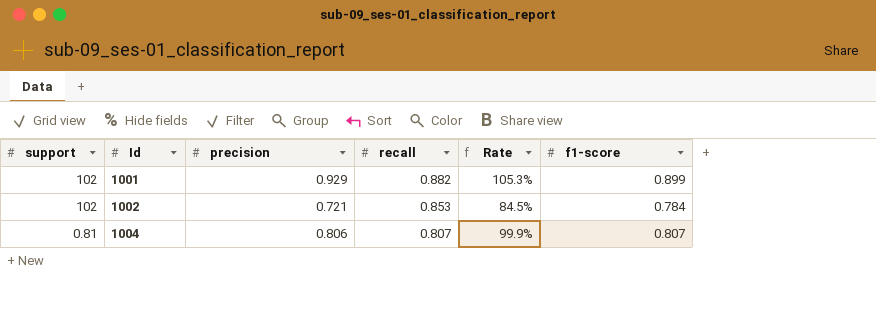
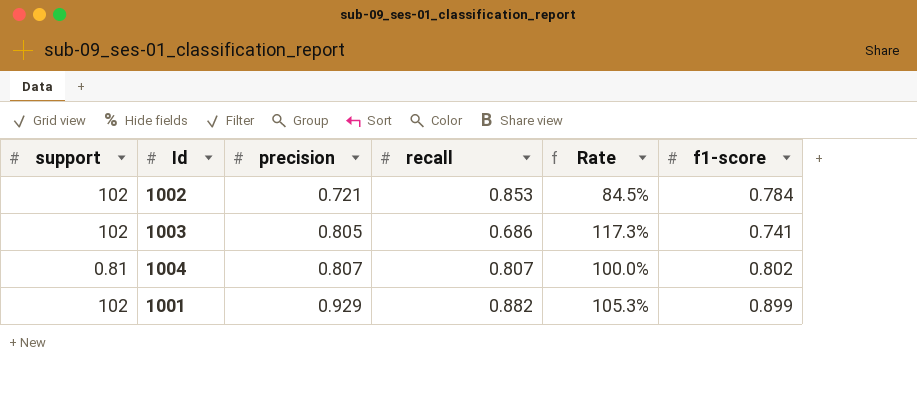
row order: support descending -> precision ascending
row 1003: none -> 102 | 0.805 | 0.686 | 117.3% | 0.741
1004 | precision: 0.806 -> 0.807
1004 | Rate: 99.9% -> 100.0%
1004 | f1-score: 0.807 -> 0.802

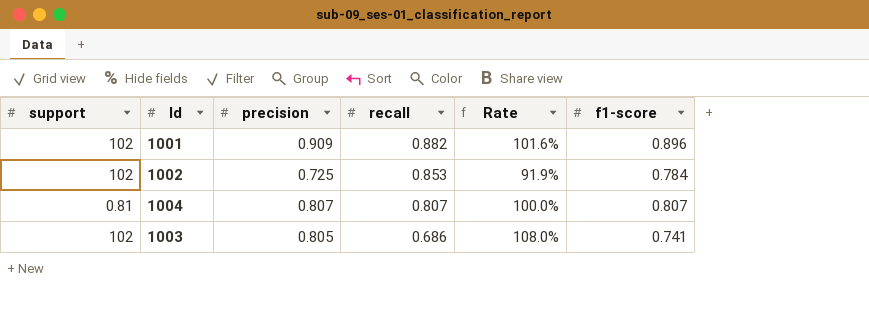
row order: precision ascending -> recall descending
column Rate | formula: [precision] / [recall] -> [f1-score] / [recall]
1001 | precision: 0.929 -> 0.909
1001 | f1-score: 0.899 -> 0.896
1002 | precision: 0.721 -> 0.725
1004 | f1-score: 0.802 -> 0.807

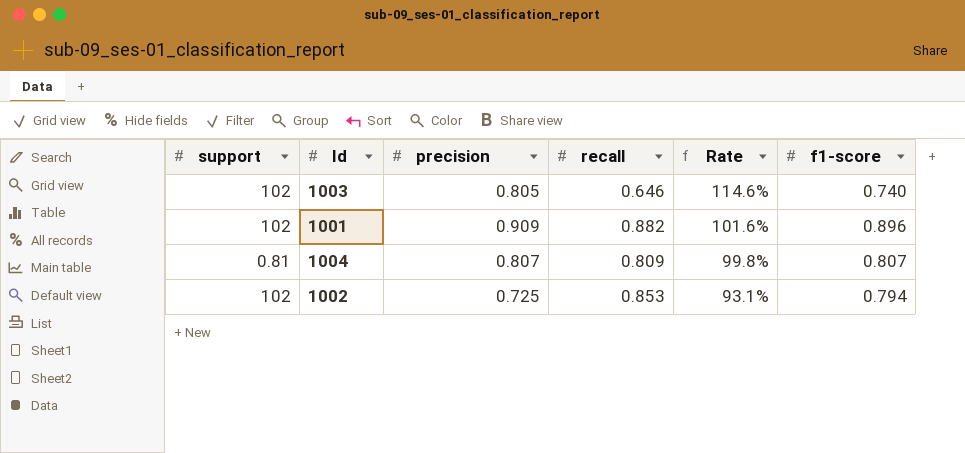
row order: recall descending -> Rate descending
1003 | recall: 0.686 -> 0.646
1003 | Rate: 108.0% -> 114.6%
1003 | f1-score: 0.741 -> 0.740
1004 | recall: 0.807 -> 0.809
1004 | Rate: 100.0% -> 99.8%
1002 | Rate: 91.9% -> 93.1%
1002 | f1-score: 0.784 -> 0.794

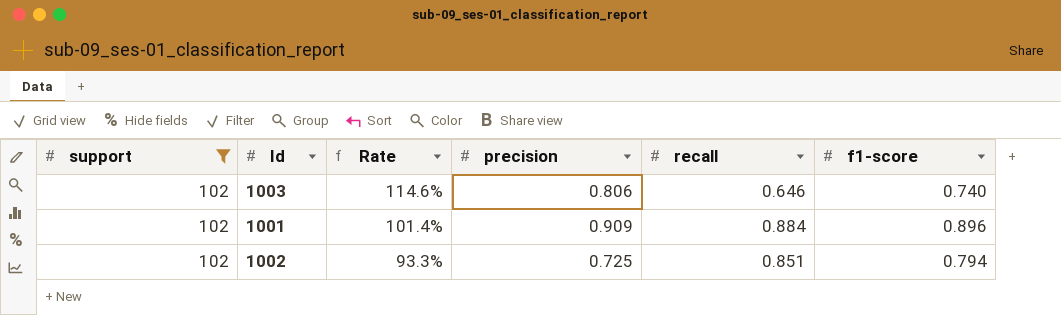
filter: none -> support = 102
column Rate | position: 5 -> 3
1003 | precision: 0.805 -> 0.806
1001 | Rate: 101.6% -> 101.4%
1001 | recall: 0.882 -> 0.884
1002 | Rate: 93.1% -> 93.3%
1002 | recall: 0.853 -> 0.851

